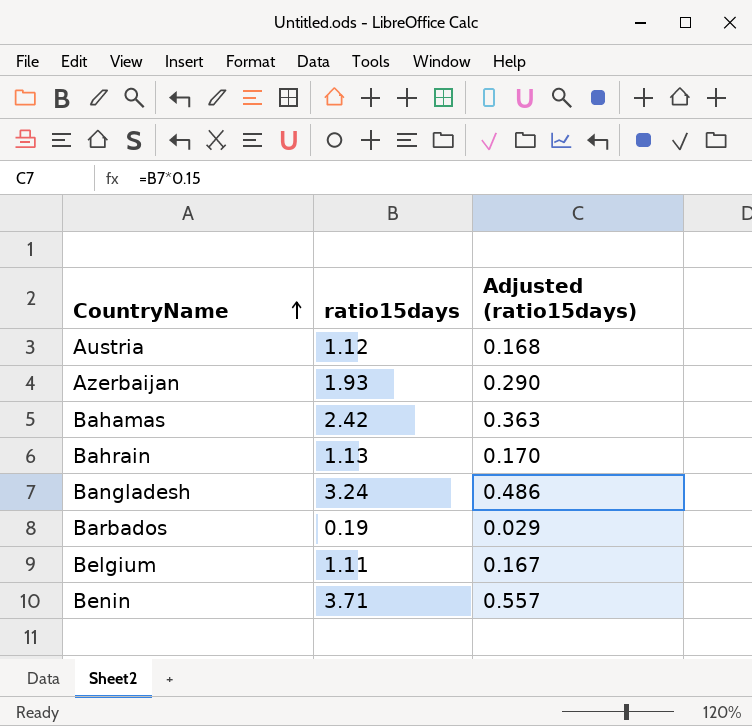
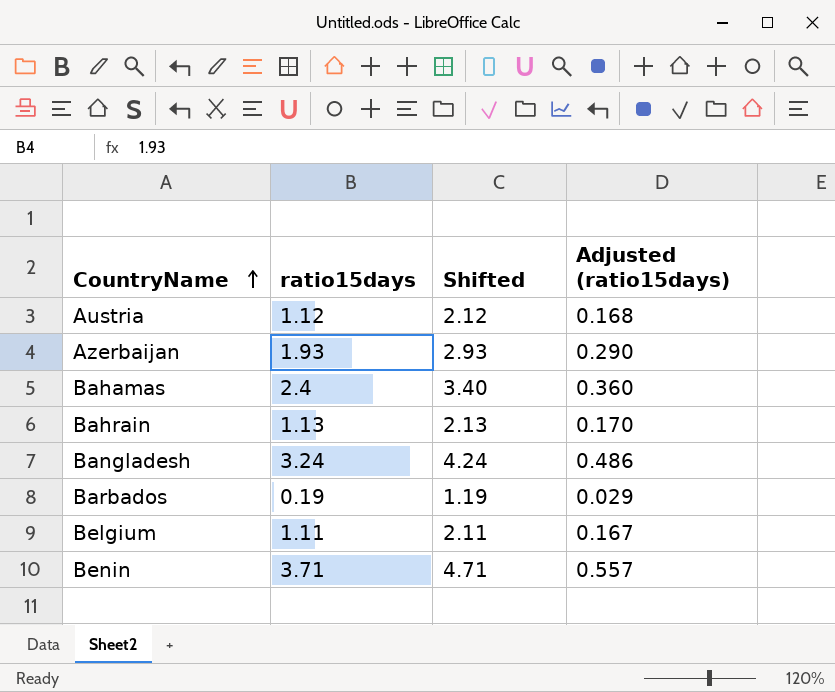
column Shifted | formula: none -> [ratio15days] + 1
Bahamas | ratio15days: 2.42 -> 2.4
Bahamas | Adjusted (ratio15days): 0.363 -> 0.360

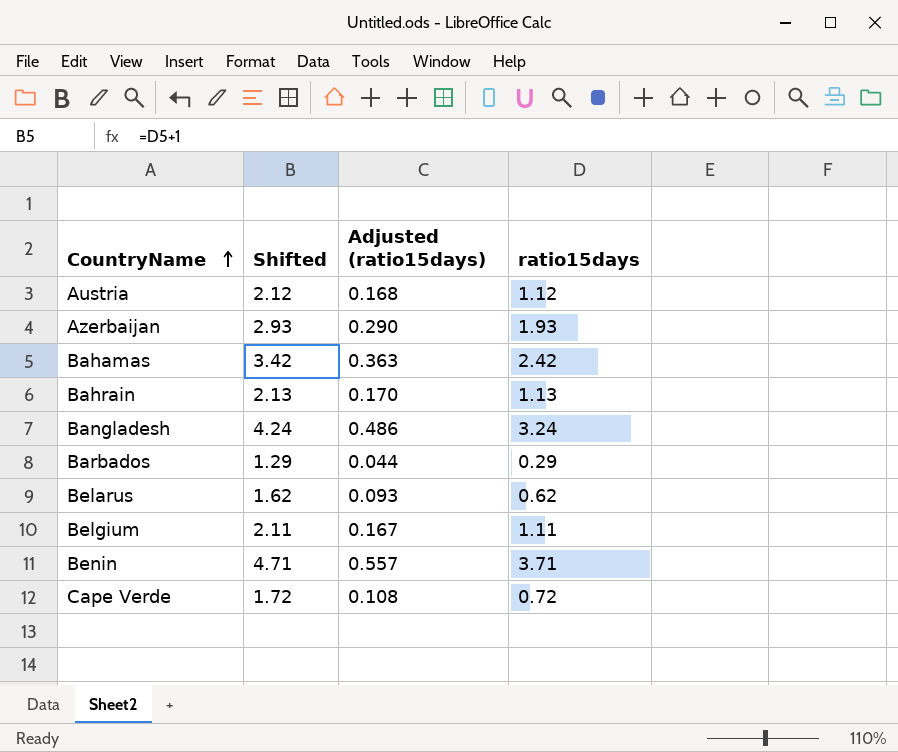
column ratio15days | position: 2 -> 4
Bahamas | Shifted: 3.40 -> 3.42
Bahamas | Adjusted (ratio15days): 0.360 -> 0.363
Bahamas | ratio15days: 2.4 -> 2.42
Barbados | Shifted: 1.19 -> 1.29
Barbados | Adjusted (ratio15days): 0.029 -> 0.044
Barbados | ratio15days: 0.19 -> 0.29
row Belarus: none -> 1.62 | 0.093 | 0.62
row Cape Verde: none -> 1.72 | 0.108 | 0.72

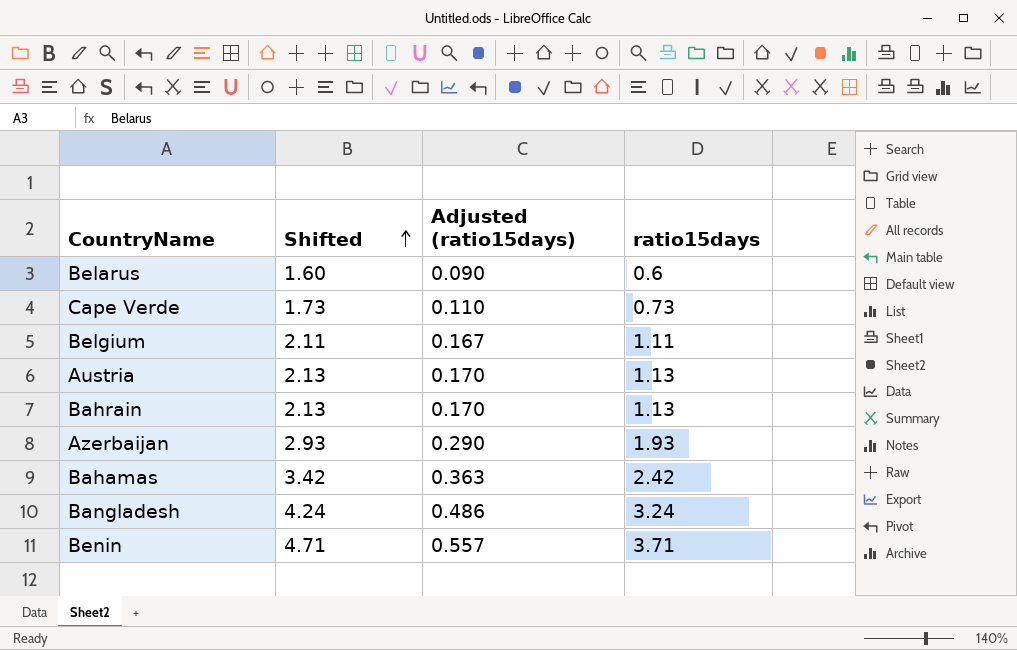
row order: CountryName ascending -> Shifted ascending
row Barbados: 1.29 | 0.044 | 0.29 -> none
Belarus | Shifted: 1.62 -> 1.60
Belarus | Adjusted (ratio15days): 0.093 -> 0.090
Belarus | ratio15days: 0.62 -> 0.6
Cape Verde | Shifted: 1.72 -> 1.73
Cape Verde | Adjusted (ratio15days): 0.108 -> 0.110
Cape Verde | ratio15days: 0.72 -> 0.73
Austria | Shifted: 2.12 -> 2.13
Austria | Adjusted (ratio15days): 0.168 -> 0.170
Austria | ratio15days: 1.12 -> 1.13

